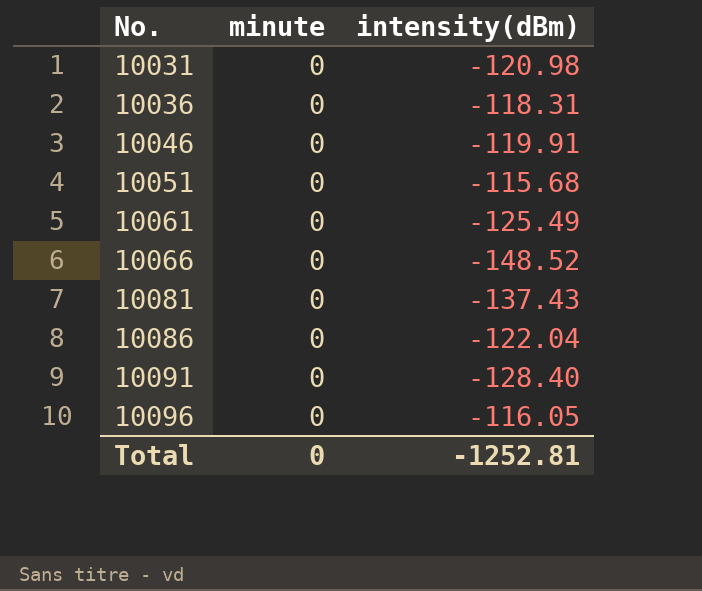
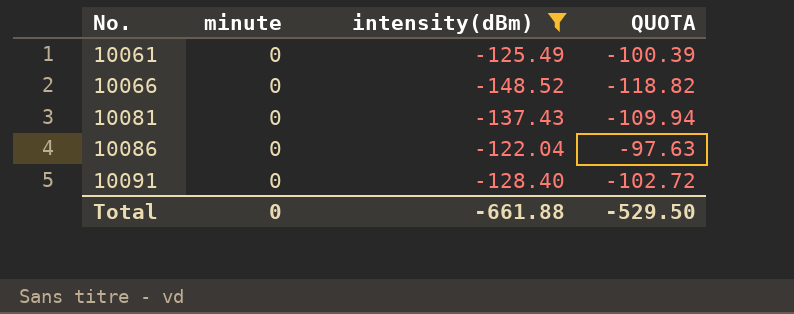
filter: none -> intensity(dBm) <= -122.04
column QUOTA | formula: none -> [intensity(dBm)] * 0.8
Total | intensity(dBm): -1252.81 -> -661.88

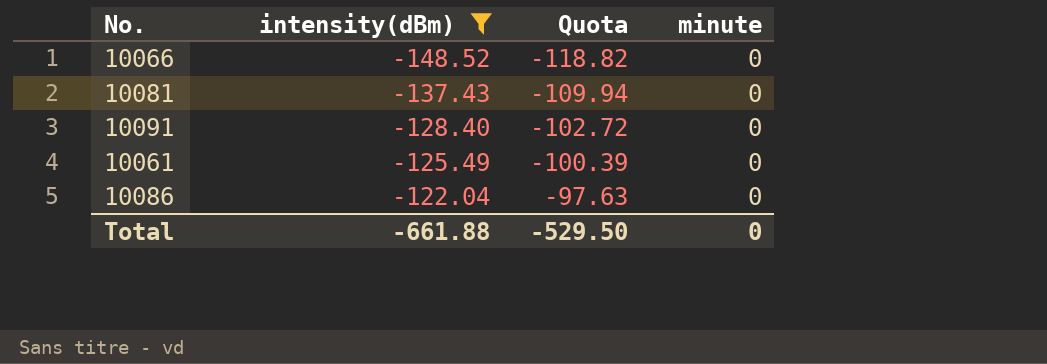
row order: No. ascending -> intensity(dBm) ascending
column name: QUOTA -> Quota
column minute | position: 2 -> 4

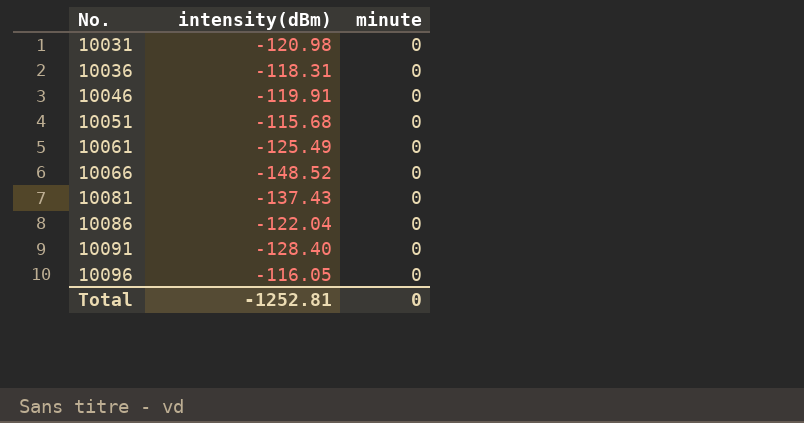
filter: intensity(dBm) <= -122.04 -> none
row order: intensity(dBm) ascending -> No. ascending
column Quota | formula: [intensity(dBm)] * 0.8 -> none
Total | intensity(dBm): -661.88 -> -1252.81

